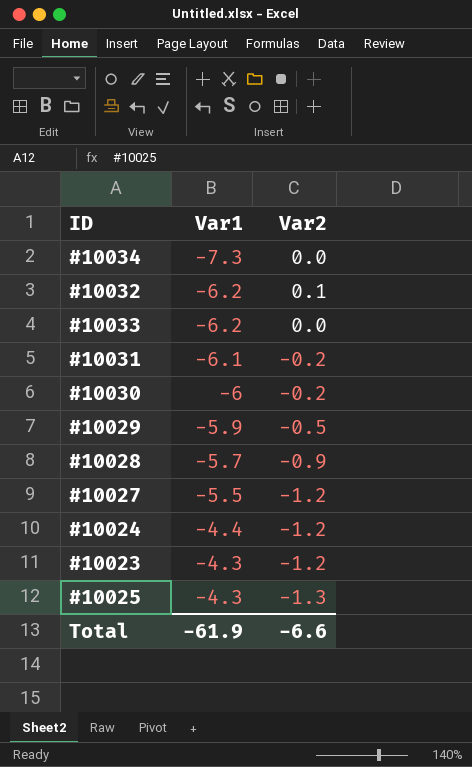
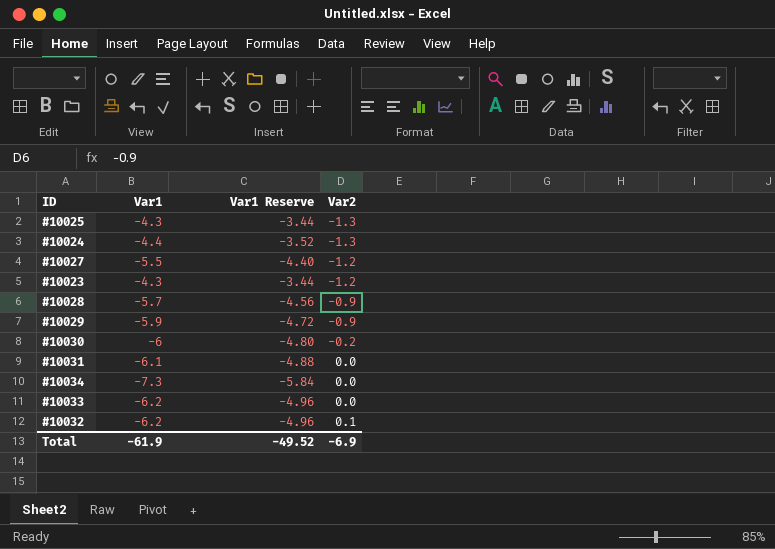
row order: Var1 ascending -> Var2 ascending
column Var1 Reserve | formula: none -> [Var1] * 0.8
#10024 | Var2: -1.2 -> -1.3
#10029 | Var2: -0.5 -> -0.9
#10031 | Var2: -0.2 -> 0.0
Total | Var2: -6.6 -> -6.9

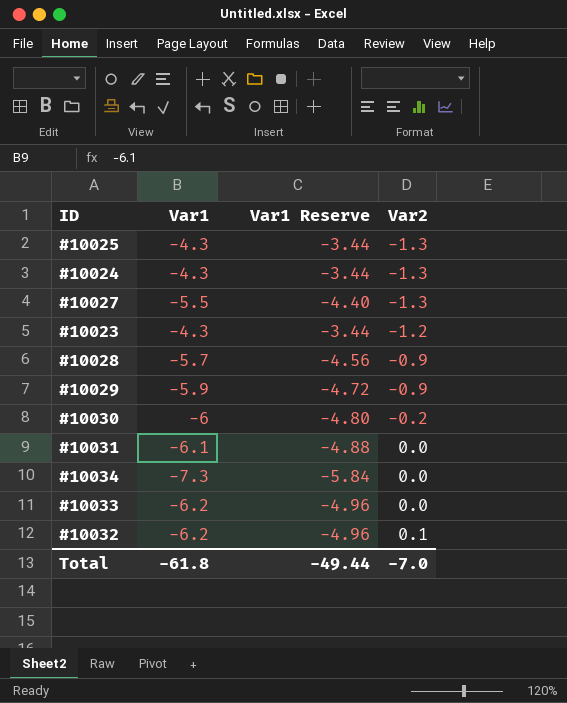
#10024 | Var1: -4.4 -> -4.3
#10024 | Var1 Reserve: -3.52 -> -3.44
#10027 | Var2: -1.2 -> -1.3
Total | Var1: -61.9 -> -61.8
Total | Var1 Reserve: -49.52 -> -49.44
Total | Var2: -6.9 -> -7.0

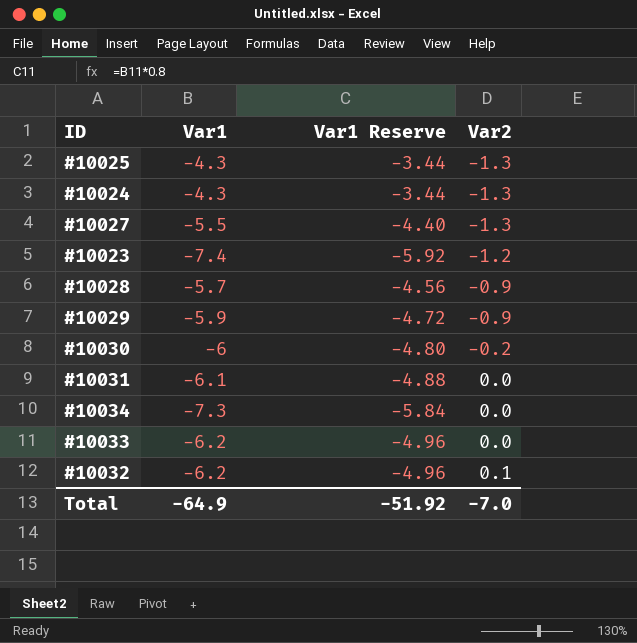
#10023 | Var1: -4.3 -> -7.4
#10023 | Var1 Reserve: -3.44 -> -5.92
Total | Var1: -61.8 -> -64.9
Total | Var1 Reserve: -49.44 -> -51.92

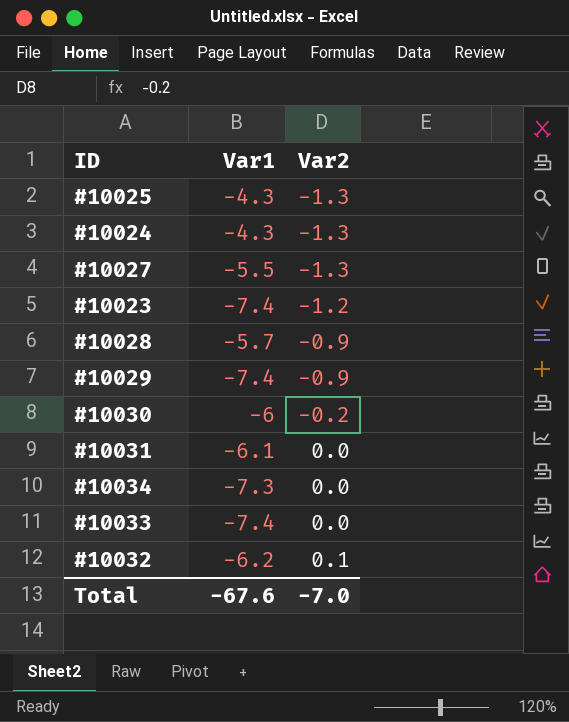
column Var1 Reserve | formula: [Var1] * 0.8 -> none
#10029 | Var1: -5.9 -> -7.4
#10033 | Var1: -6.2 -> -7.4
Total | Var1: -64.9 -> -67.6

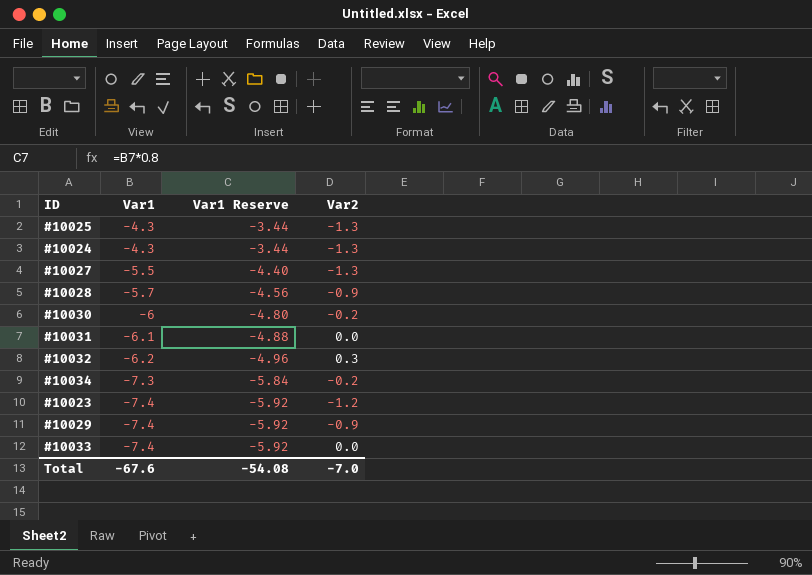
row order: Var2 ascending -> Var1 descending
column Var1 Reserve | formula: none -> [Var1] * 0.8
#10032 | Var2: 0.1 -> 0.3
#10034 | Var2: 0.0 -> -0.2

